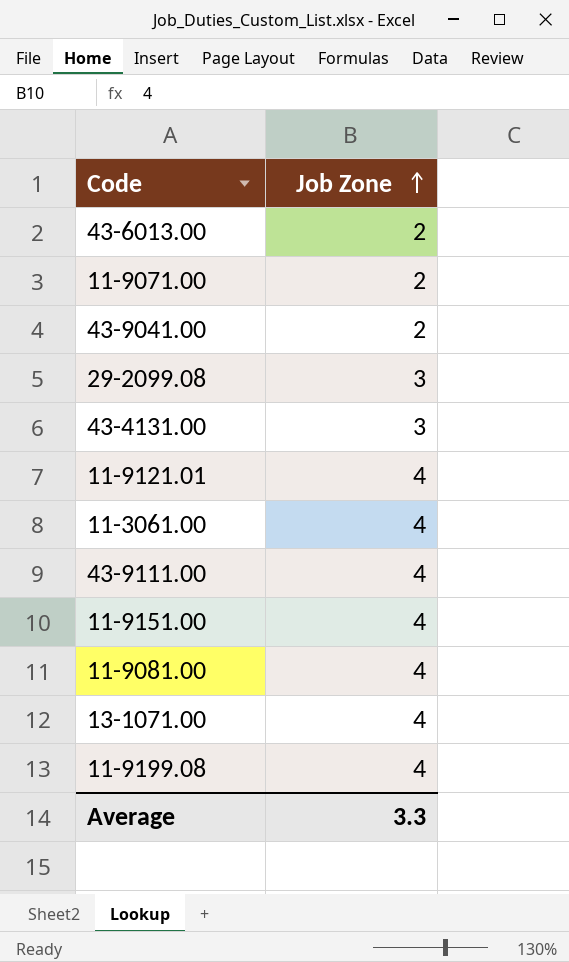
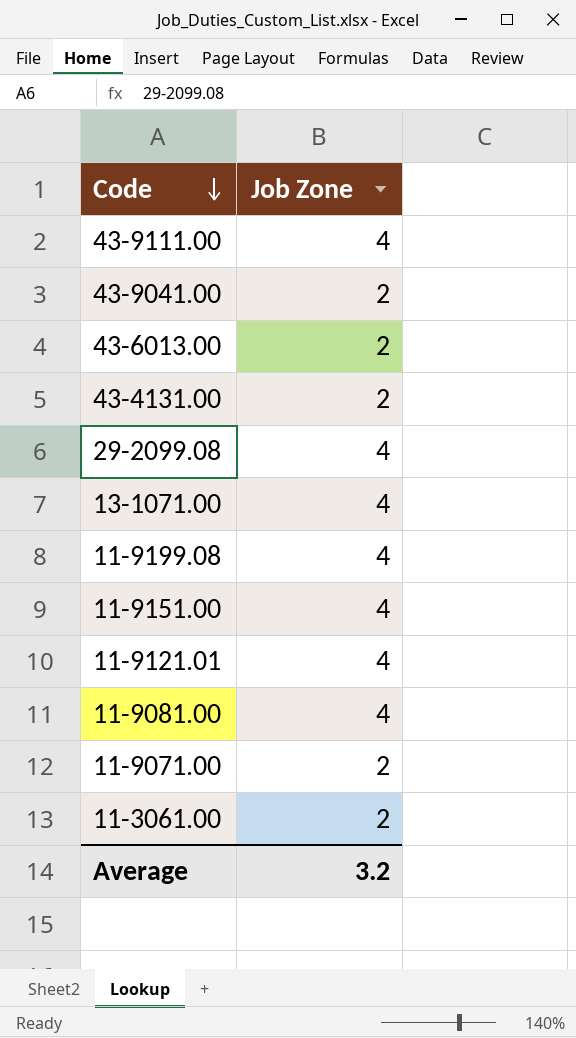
row order: Job Zone ascending -> Code descending
43-4131.00 | Job Zone: 3 -> 2
29-2099.08 | Job Zone: 3 -> 4
11-3061.00 | Job Zone: 4 -> 2
Average | Job Zone: 3.3 -> 3.2

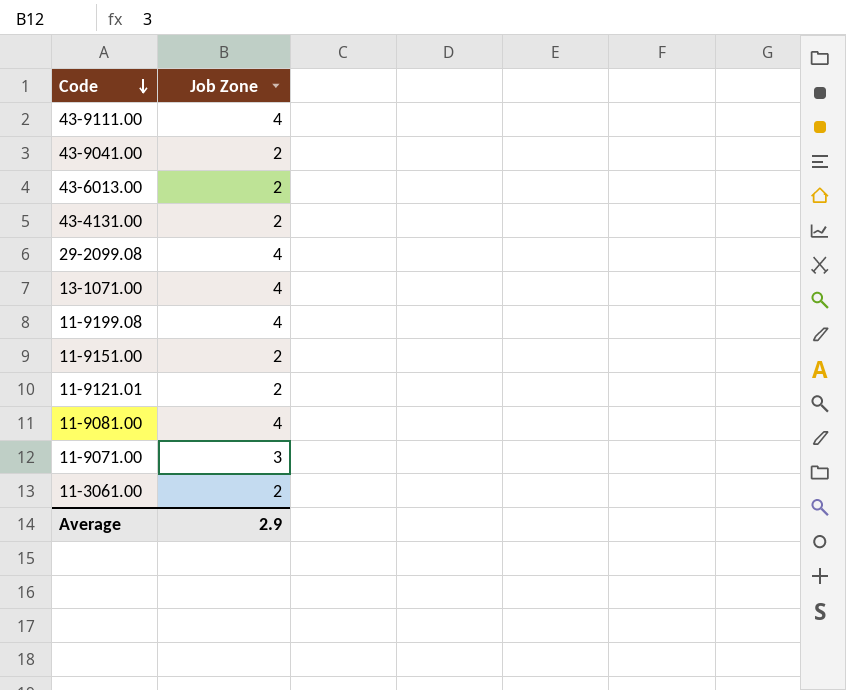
11-9151.00 | Job Zone: 4 -> 2
11-9121.01 | Job Zone: 4 -> 2
11-9071.00 | Job Zone: 2 -> 3
Average | Job Zone: 3.2 -> 2.9

